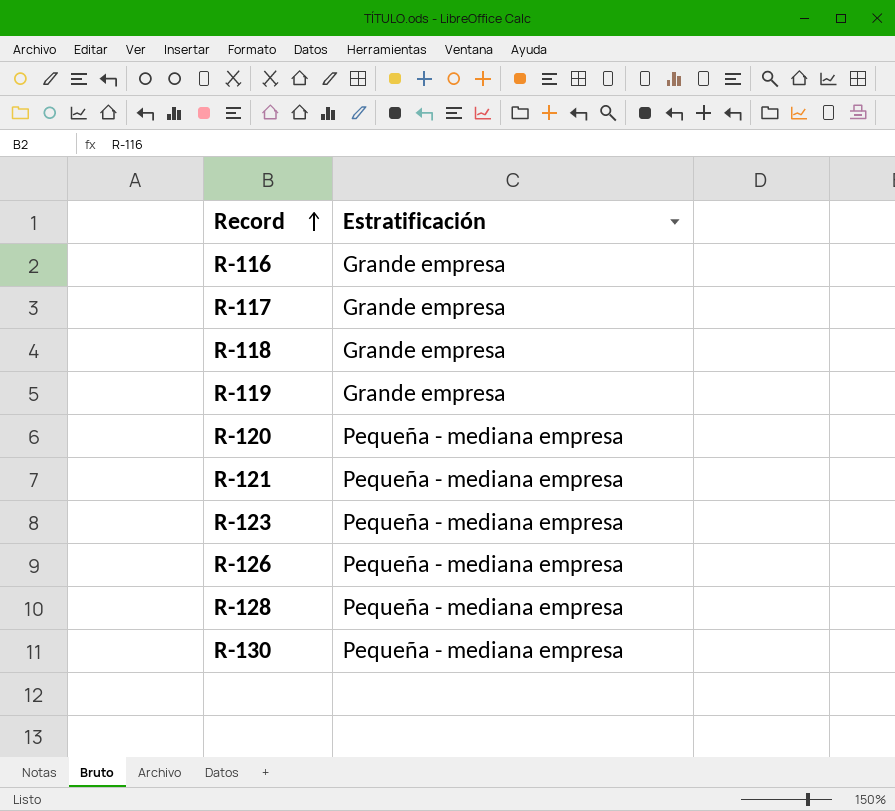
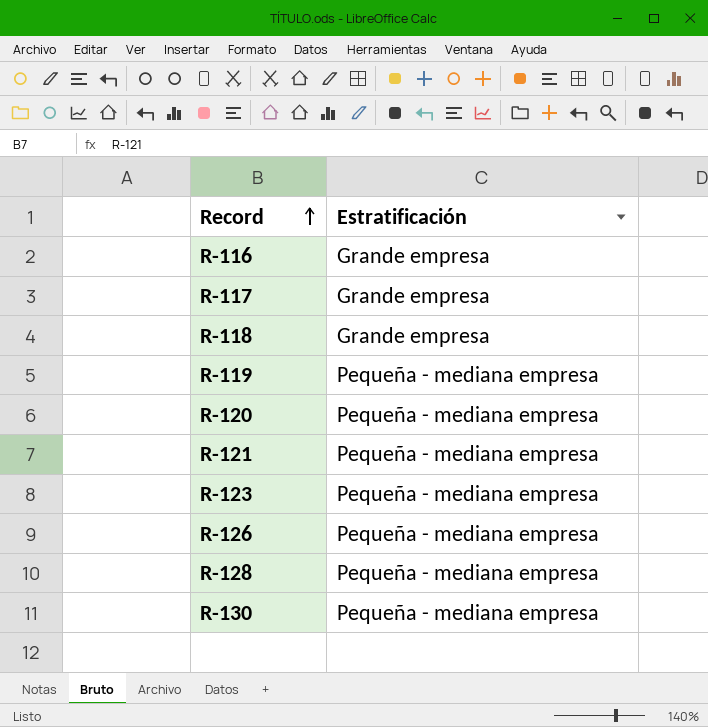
R-119 | Estratificación: Grande empresa -> Pequeña - mediana empresa

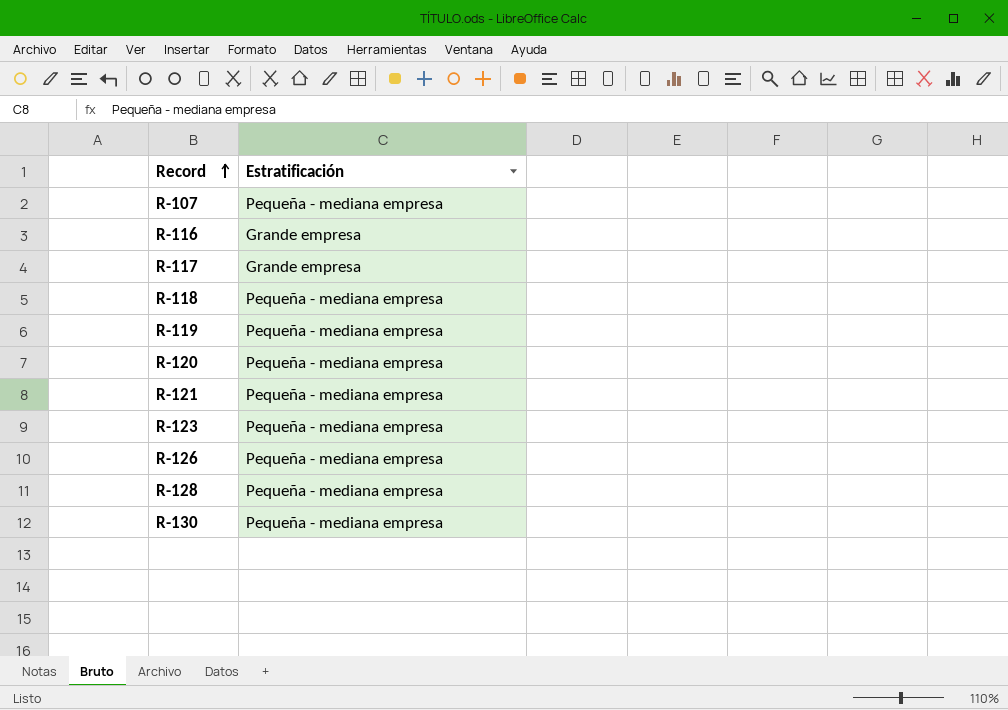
row R-107: none -> Pequeña - mediana empresa
R-118 | Estratificación: Grande empresa -> Pequeña - mediana empresa

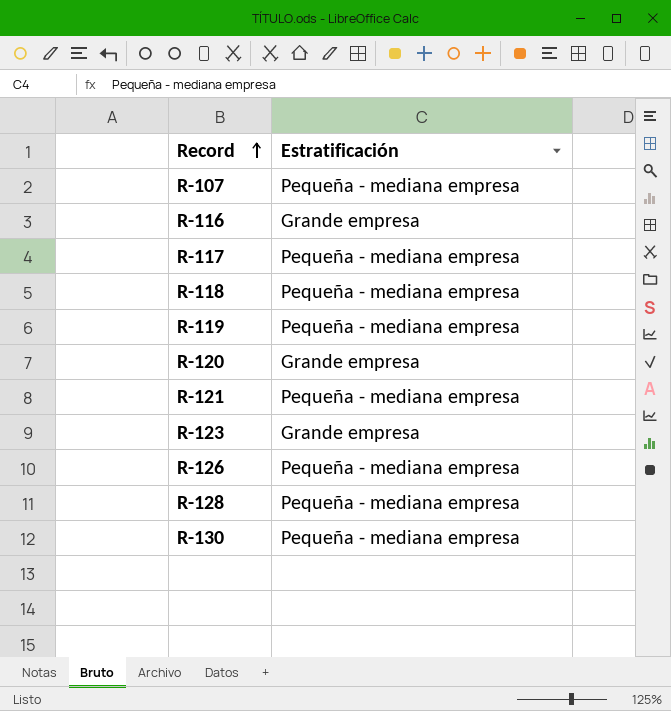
R-117 | Estratificación: Grande empresa -> Pequeña - mediana empresa
R-120 | Estratificación: Pequeña - mediana empresa -> Grande empresa
R-123 | Estratificación: Pequeña - mediana empresa -> Grande empresa

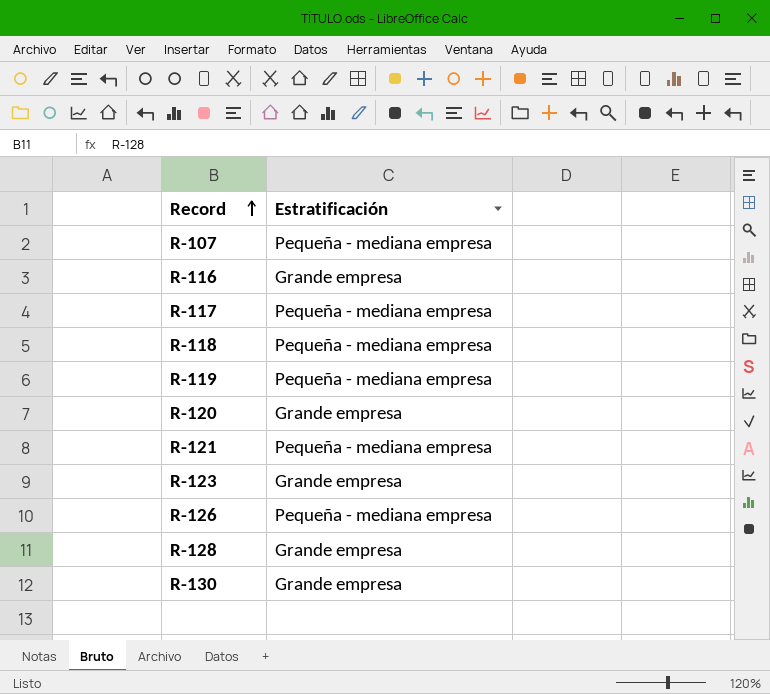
R-128 | Estratificación: Pequeña - mediana empresa -> Grande empresa
R-130 | Estratificación: Pequeña - mediana empresa -> Grande empresa

